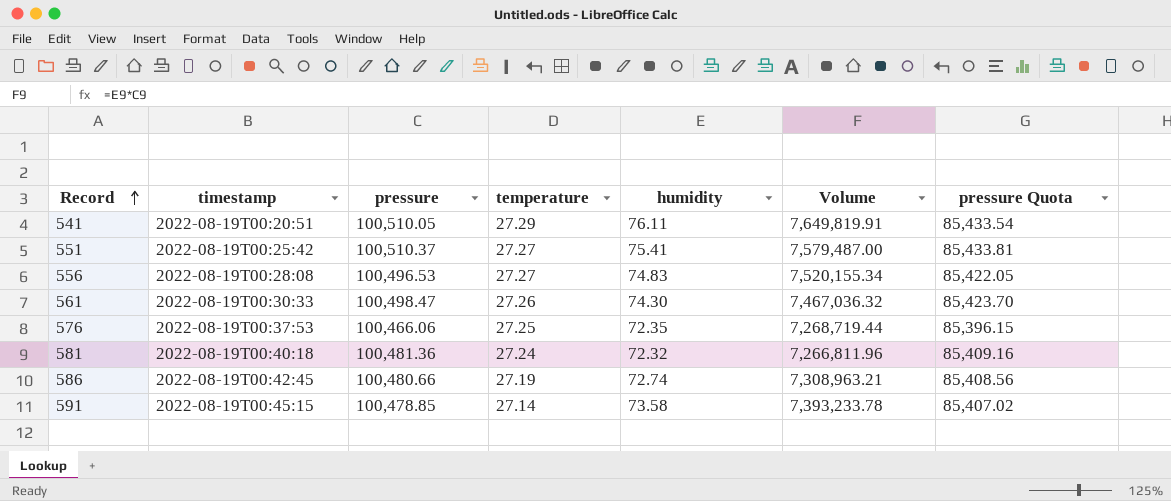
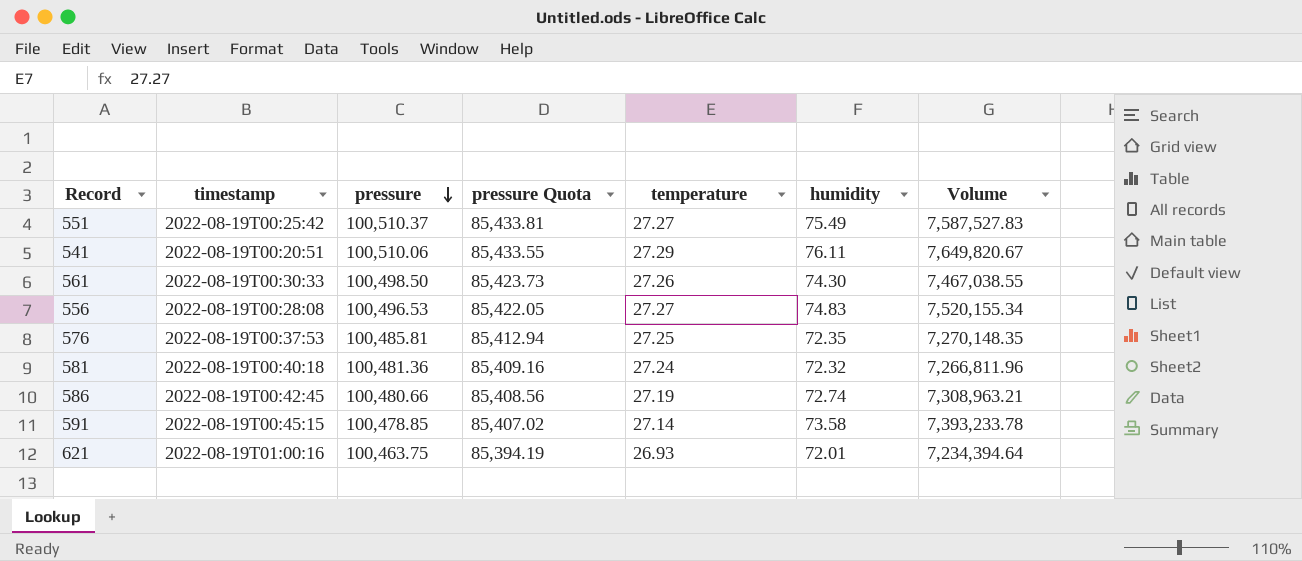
row order: Record ascending -> pressure descending
column pressure Quota | position: 7 -> 4
551 | humidity: 75.41 -> 75.49
551 | Volume: 7,579,487.00 -> 7,587,527.83
541 | pressure: 100,510.05 -> 100,510.06
541 | pressure Quota: 85,433.54 -> 85,433.55
541 | Volume: 7,649,819.91 -> 7,649,820.67
561 | pressure: 100,498.47 -> 100,498.50
561 | pressure Quota: 85,423.70 -> 85,423.73
561 | Volume: 7,467,036.32 -> 7,467,038.55
576 | pressure: 100,466.06 -> 100,485.81
576 | pressure Quota: 85,396.15 -> 85,412.94
576 | Volume: 7,268,719.44 -> 7,270,148.35
row 621: none -> 2022-08-19T01:00:16 | 100,463.75 | 85,394.19 | 26.93 | 72.01 | 7,234,394.64

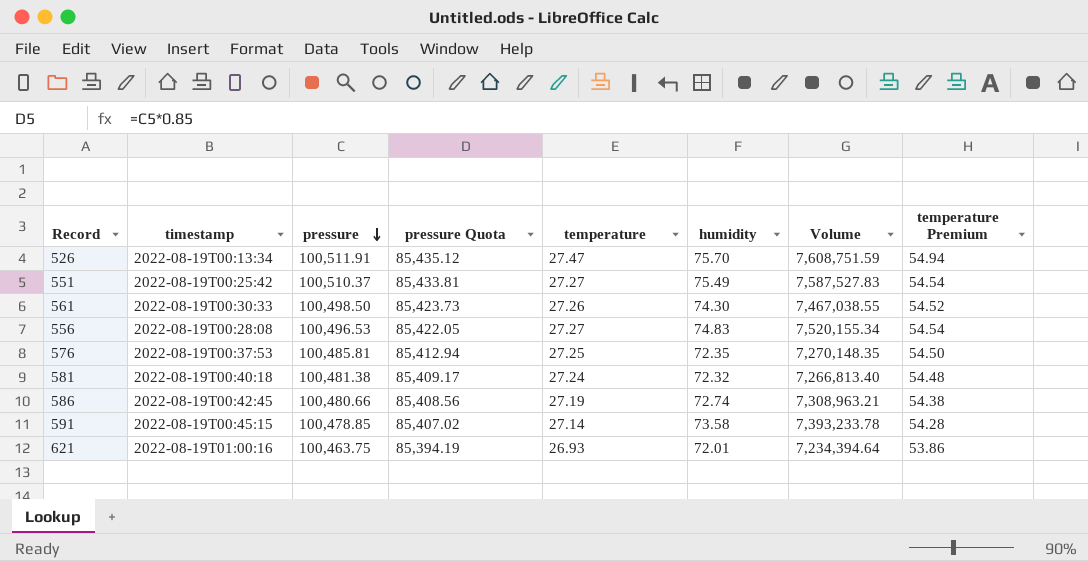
column temperature Premium | formula: none -> [temperature] * 2
row 541: 2022-08-19T00:20:51 | 100,510.06 | 85,433.55 | 27.29 | 76.11 | 7,649,820.67 -> none
row 526: none -> 2022-08-19T00:13:34 | 100,511.91 | 85,435.12 | 27.47 | 75.70 | 7,608,751.59 | 54.94
581 | pressure: 100,481.36 -> 100,481.38
581 | pressure Quota: 85,409.16 -> 85,409.17
581 | Volume: 7,266,811.96 -> 7,266,813.40

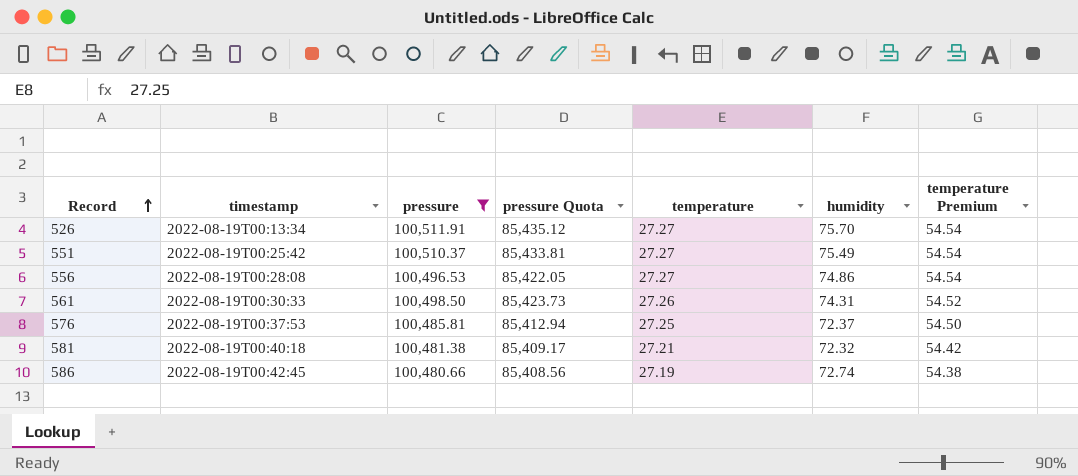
filter: none -> pressure >= 100,480.66
row order: pressure descending -> Record ascending
column Volume | formula: [pressure] * [humidity] -> none
526 | temperature: 27.47 -> 27.27
526 | temperature Premium: 54.94 -> 54.54
556 | humidity: 74.83 -> 74.86
561 | humidity: 74.30 -> 74.31
576 | humidity: 72.35 -> 72.37
581 | temperature: 27.24 -> 27.21
581 | temperature Premium: 54.48 -> 54.42

